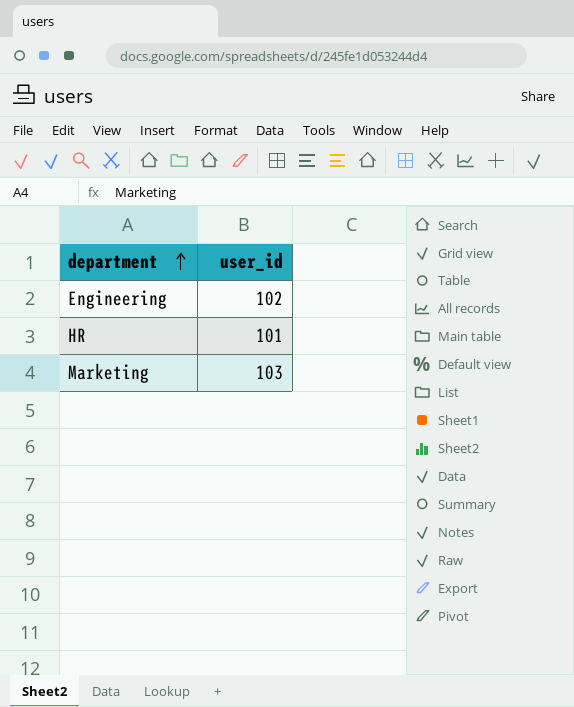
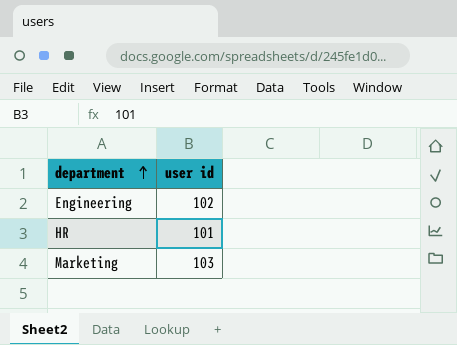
column name: user_id -> user id

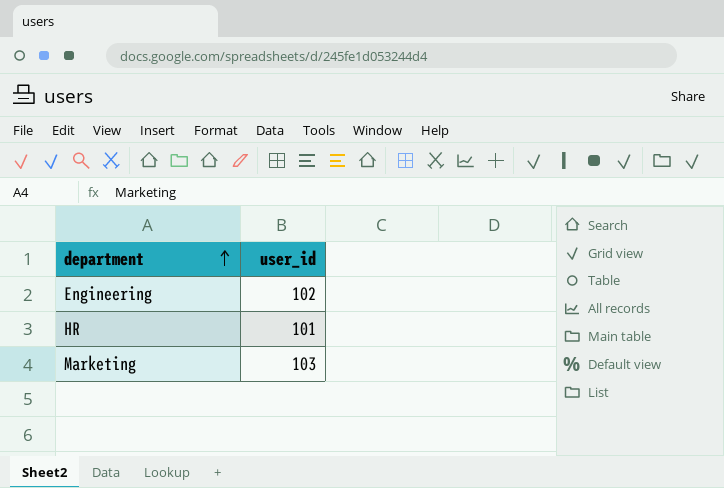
column name: user id -> user_id

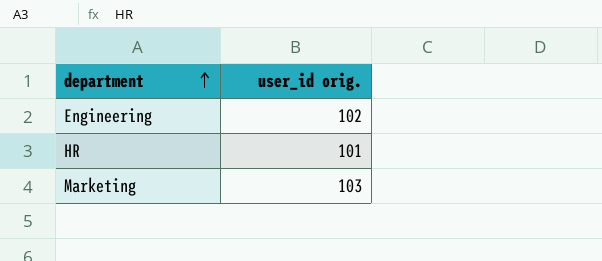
column name: user_id -> user_id orig.

